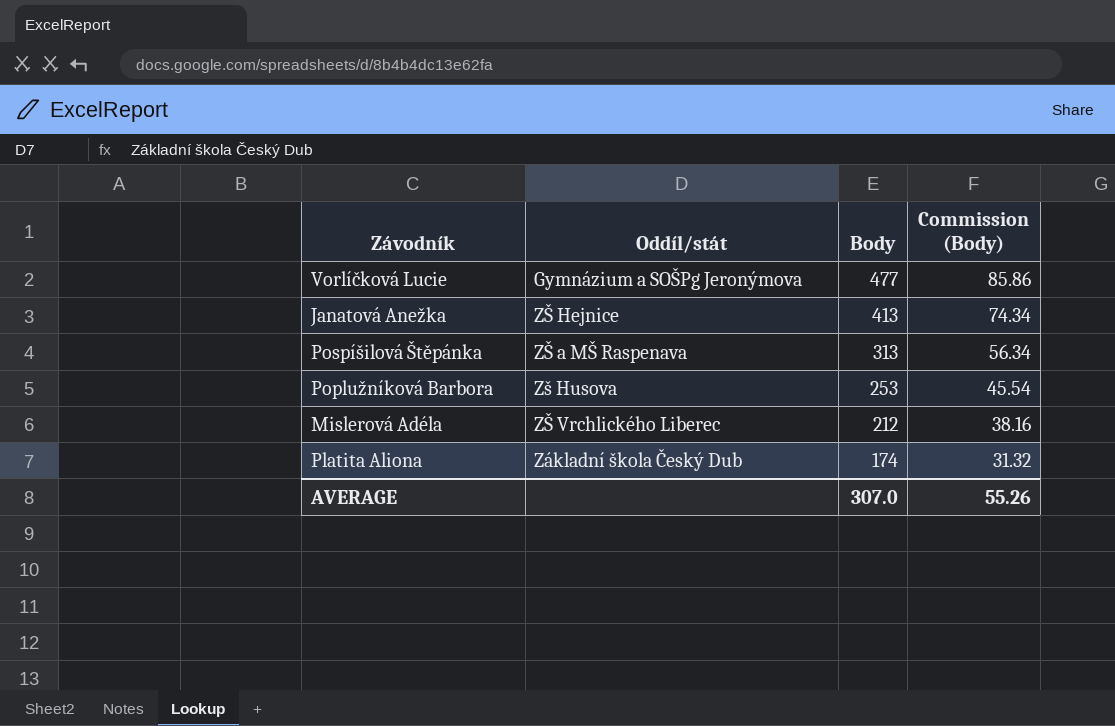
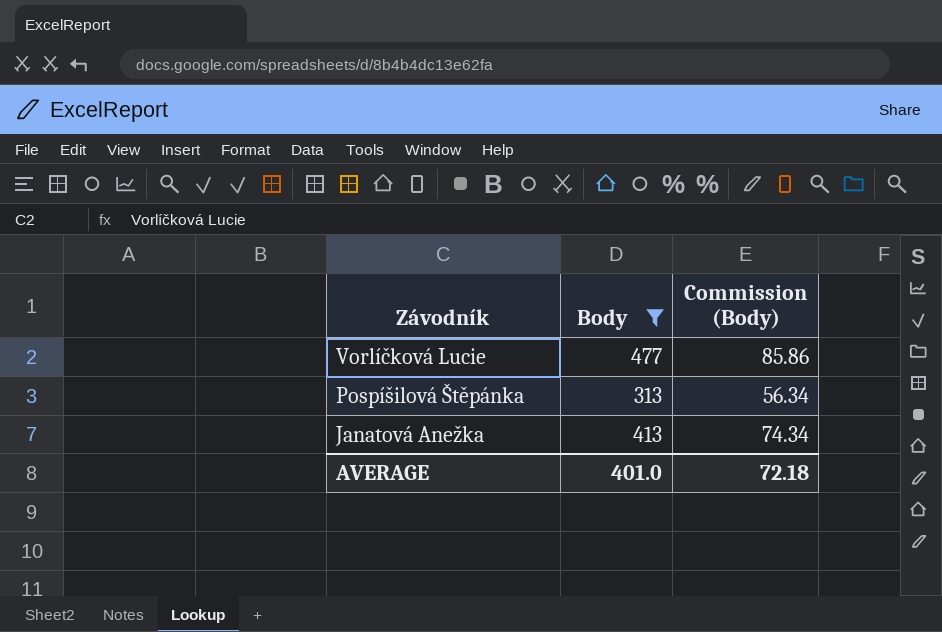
filter: none -> Body >= 313
row order: Body descending -> Závodník descending
column Oddíl/stát | position: 2 -> none
AVERAGE | Body: 307.0 -> 401.0
AVERAGE | Commission (Body): 55.26 -> 72.18

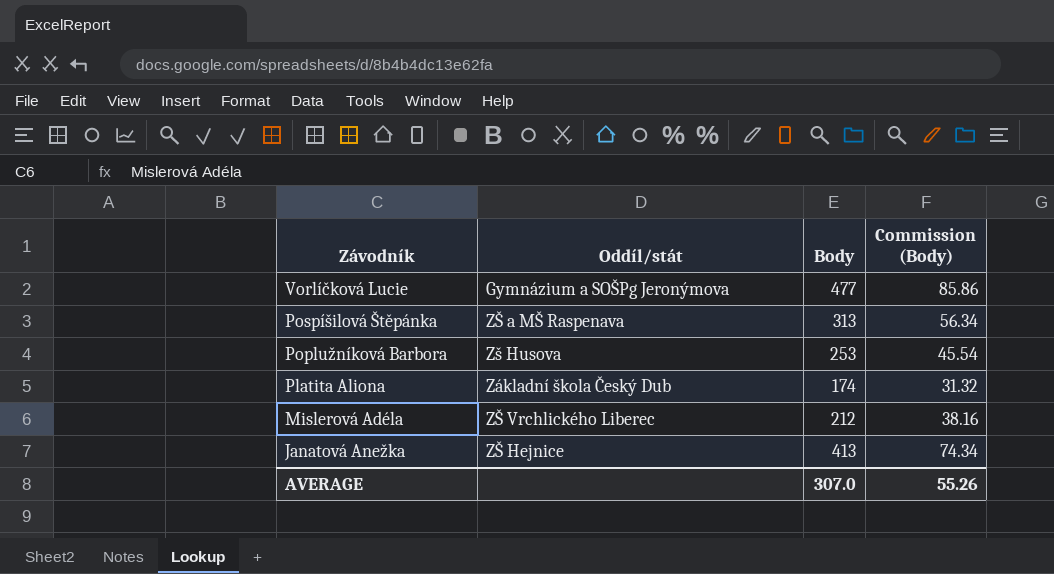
filter: Body >= 313 -> none
column Oddíl/stát | position: none -> 2
AVERAGE | Body: 401.0 -> 307.0
AVERAGE | Commission (Body): 72.18 -> 55.26

